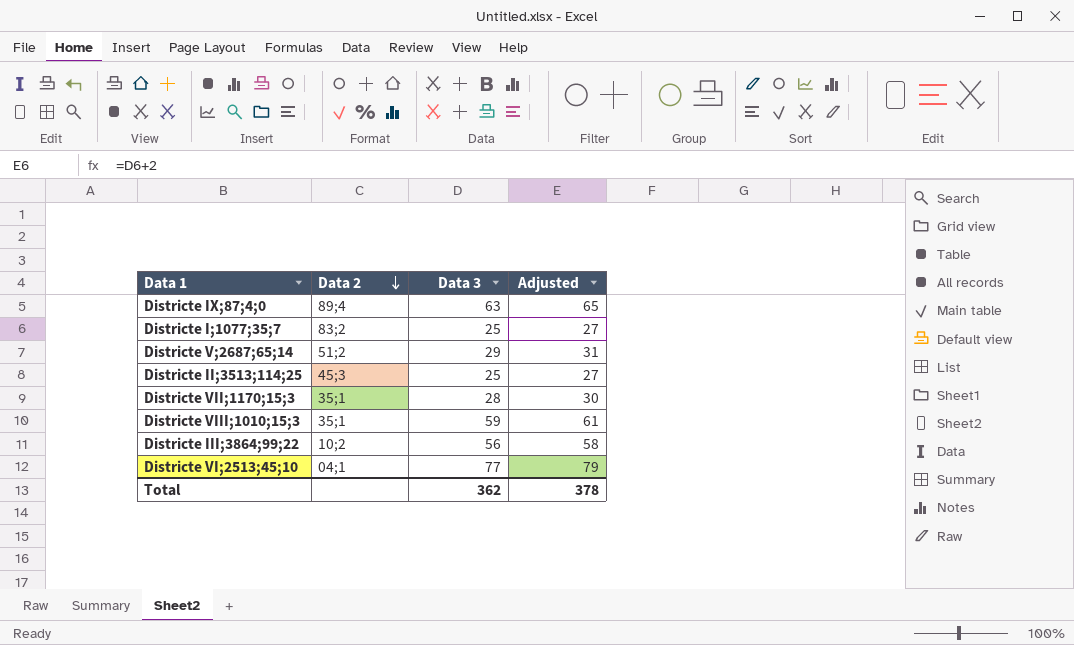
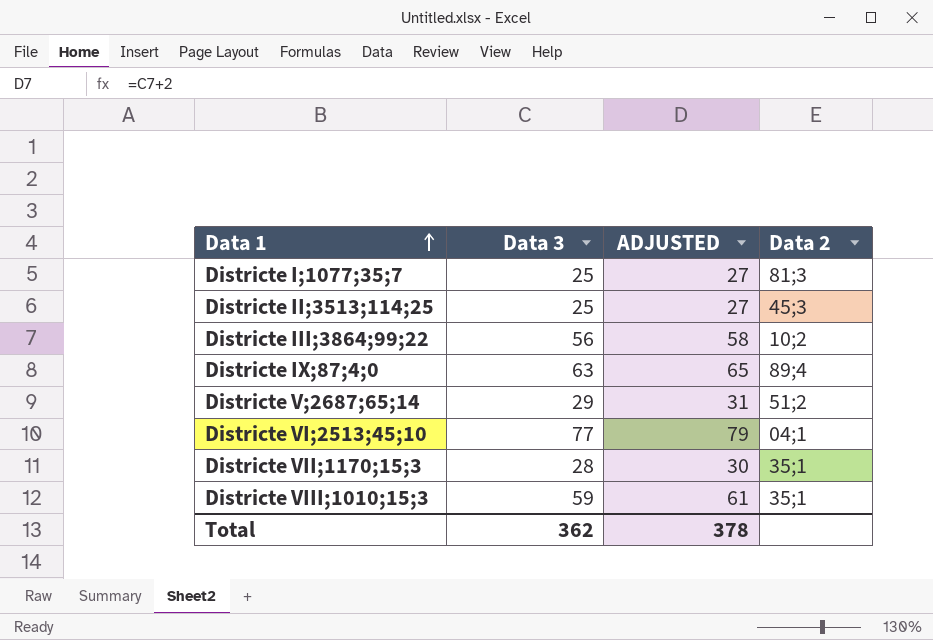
row order: Data 2 descending -> Data 1 ascending
column name: Adjusted -> ADJUSTED
column Data 2 | position: 2 -> 4
Districte I;1077;35;7 | Data 2: 83;2 -> 81;3

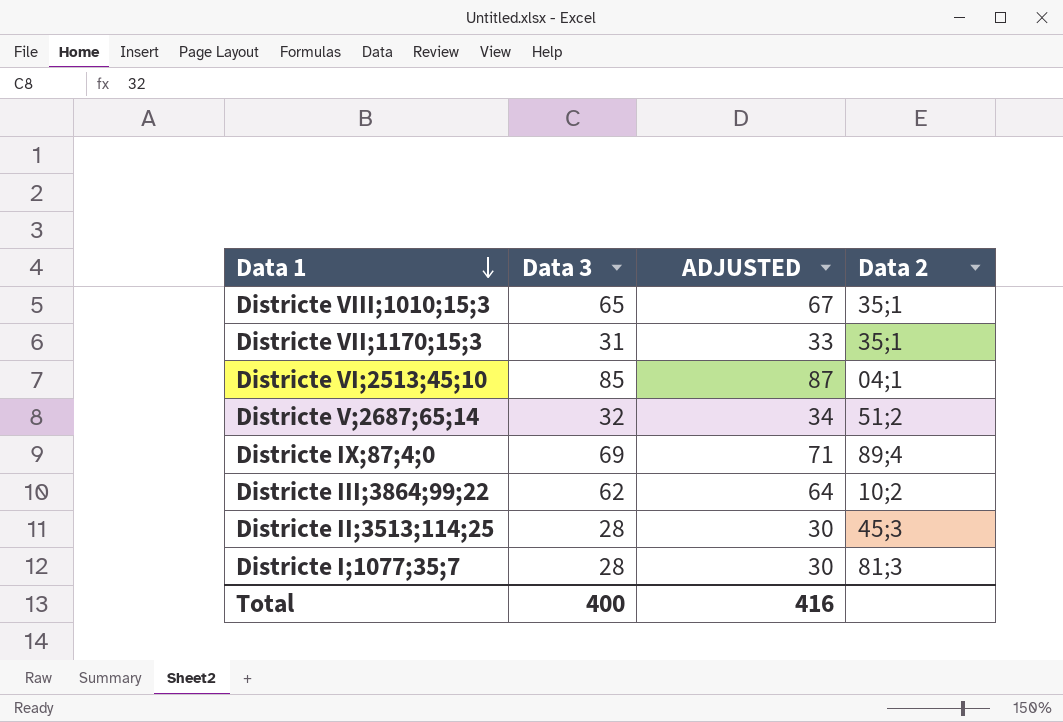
row order: Data 1 ascending -> Data 1 descending
Districte VIII;1010;15;3 | Data 3: 59 -> 65
Districte VIII;1010;15;3 | ADJUSTED: 61 -> 67
Districte VII;1170;15;3 | Data 3: 28 -> 31
Districte VII;1170;15;3 | ADJUSTED: 30 -> 33
Districte VI;2513;45;10 | Data 3: 77 -> 85
Districte VI;2513;45;10 | ADJUSTED: 79 -> 87
Districte V;2687;65;14 | Data 3: 29 -> 32
Districte V;2687;65;14 | ADJUSTED: 31 -> 34
Districte IX;87;4;0 | Data 3: 63 -> 69
Districte IX;87;4;0 | ADJUSTED: 65 -> 71
Districte III;3864;99;22 | Data 3: 56 -> 62
Districte III;3864;99;22 | ADJUSTED: 58 -> 64
Districte II;3513;114;25 | Data 3: 25 -> 28
Districte II;3513;114;25 | ADJUSTED: 27 -> 30
Districte I;1077;35;7 | Data 3: 25 -> 28
Districte I;1077;35;7 | ADJUSTED: 27 -> 30
Total | Data 3: 362 -> 400
Total | ADJUSTED: 378 -> 416

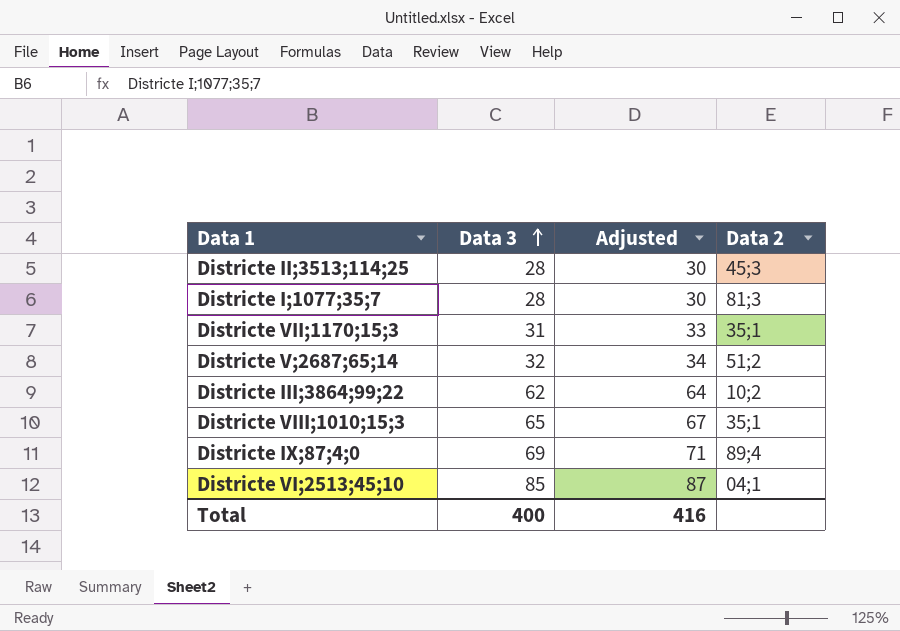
row order: Data 1 descending -> Data 3 ascending
column name: ADJUSTED -> Adjusted

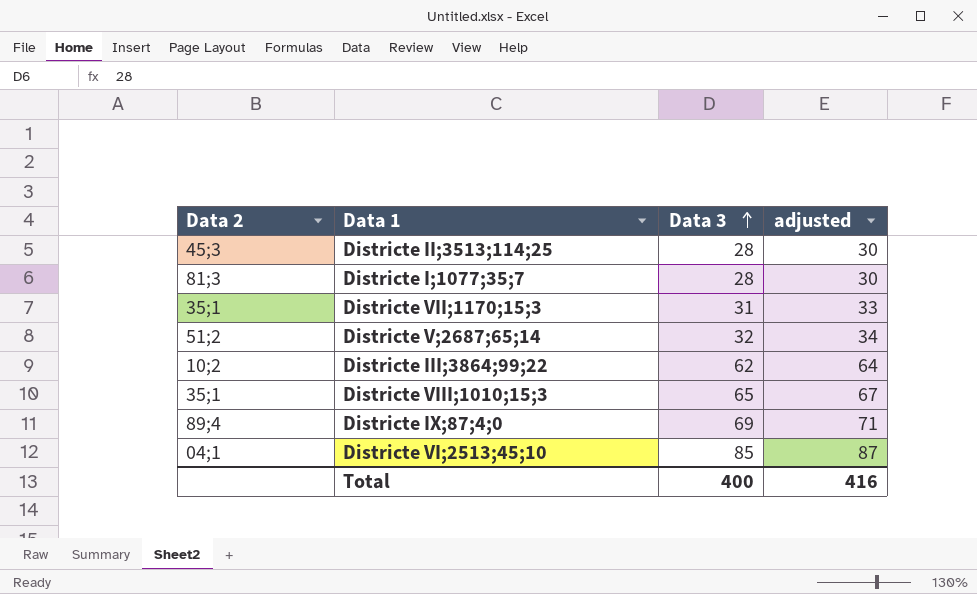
column Data 2 | position: 4 -> 1
column name: Adjusted -> adjusted

